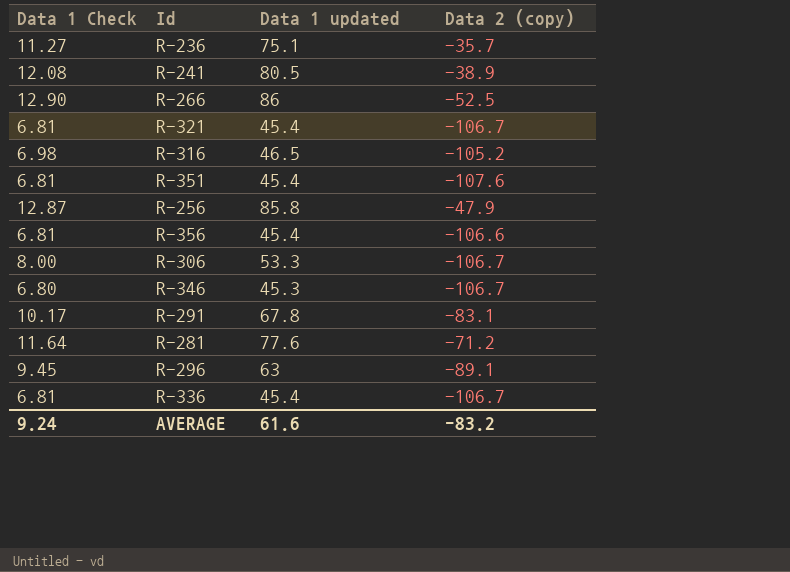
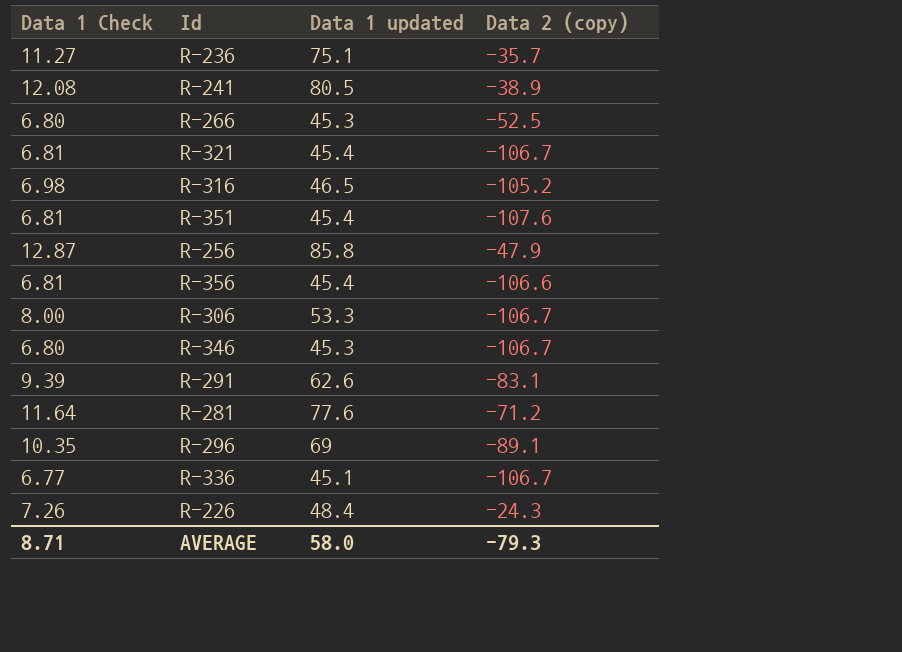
R-266 | Data 1 Check: 12.90 -> 6.80
R-266 | Data 1 updated: 86 -> 45.3
R-291 | Data 1 Check: 10.17 -> 9.39
R-291 | Data 1 updated: 67.8 -> 62.6
R-296 | Data 1 Check: 9.45 -> 10.35
R-296 | Data 1 updated: 63 -> 69
R-336 | Data 1 Check: 6.81 -> 6.77
R-336 | Data 1 updated: 45.4 -> 45.1
row R-226: none -> 7.26 | 48.4 | -24.3
AVERAGE | Data 1 Check: 9.24 -> 8.71
AVERAGE | Data 1 updated: 61.6 -> 58.0
AVERAGE | Data 2 (copy): -83.2 -> -79.3

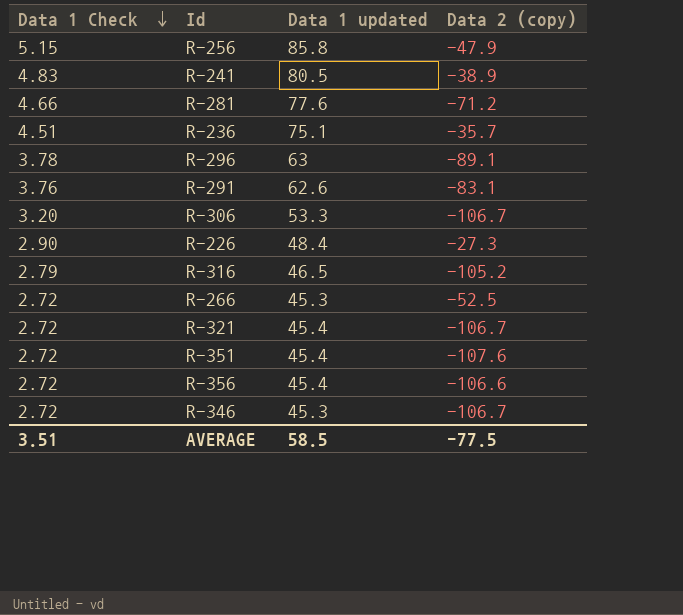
row order: none -> Data 1 Check descending
column Data 1 Check | formula: [Data 1 updated] * 0.15 -> [Data 1 updated] * 0.06
row R-336: 6.77 | 45.1 | -106.7 -> none
R-296 | Data 1 updated: 69 -> 63
R-226 | Data 2 (copy): -24.3 -> -27.3
AVERAGE | Data 1 Check: 8.71 -> 3.51
AVERAGE | Data 1 updated: 58.0 -> 58.5
AVERAGE | Data 2 (copy): -79.3 -> -77.5

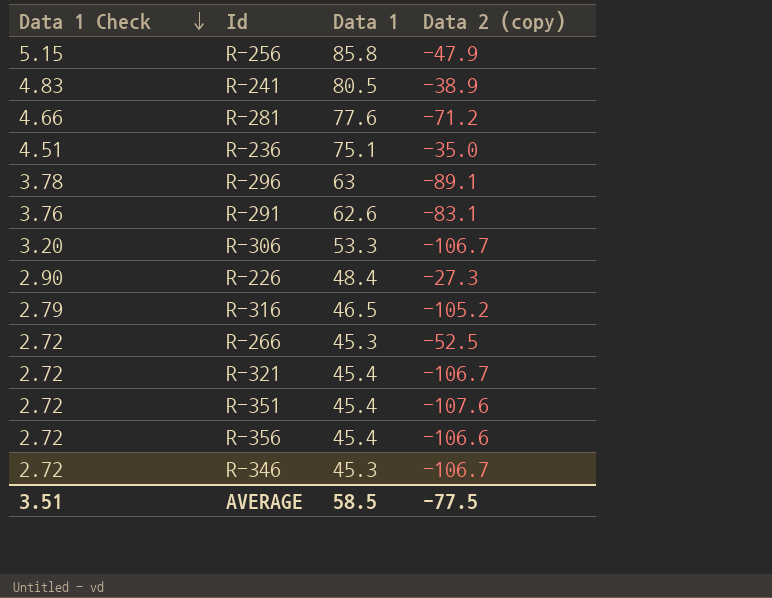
column name: Data 1 updated -> Data 1
R-236 | Data 2 (copy): -35.7 -> -35.0

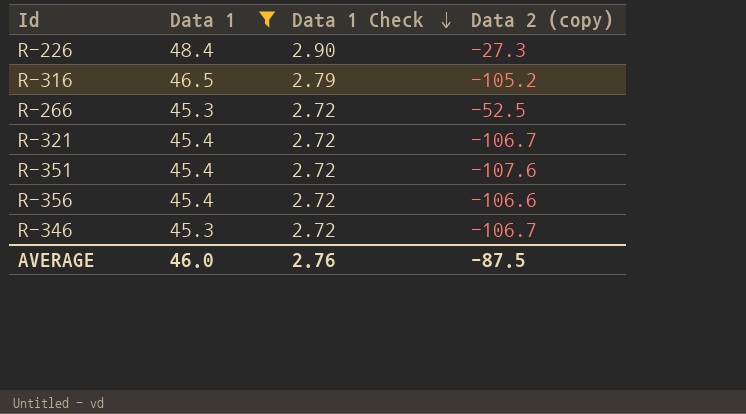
filter: none -> Data 1 <= 48.4
column Data 1 Check | position: 1 -> 3
AVERAGE | Data 1: 58.5 -> 46.0
AVERAGE | Data 1 Check: 3.51 -> 2.76
AVERAGE | Data 2 (copy): -77.5 -> -87.5

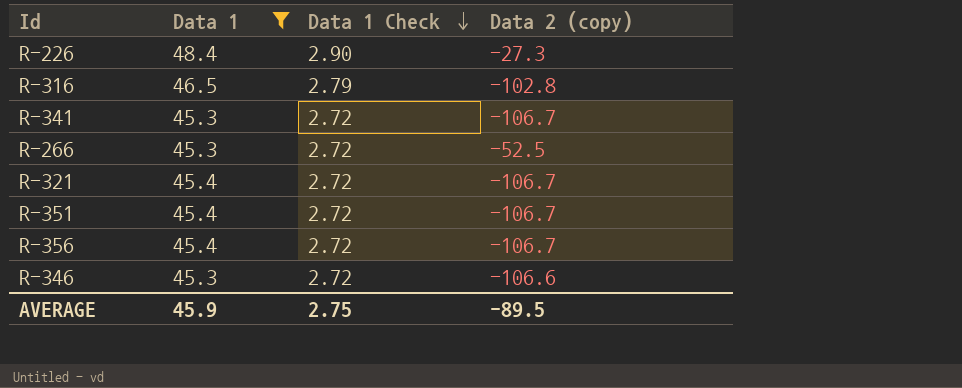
R-316 | Data 2 (copy): -105.2 -> -102.8
row R-341: none -> 45.3 | 2.72 | -106.7
R-351 | Data 2 (copy): -107.6 -> -106.7
R-356 | Data 2 (copy): -106.6 -> -106.7
R-346 | Data 2 (copy): -106.7 -> -106.6
AVERAGE | Data 1: 46.0 -> 45.9
AVERAGE | Data 1 Check: 2.76 -> 2.75
AVERAGE | Data 2 (copy): -87.5 -> -89.5

